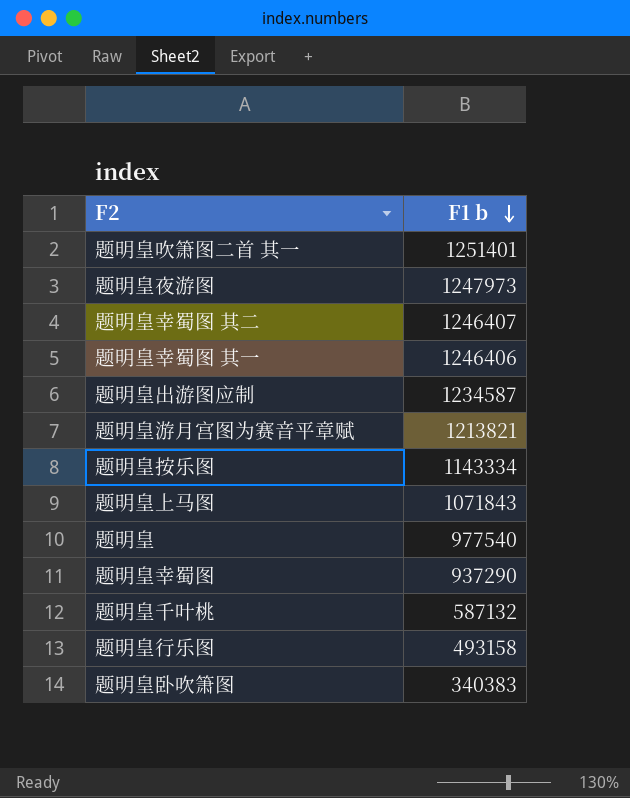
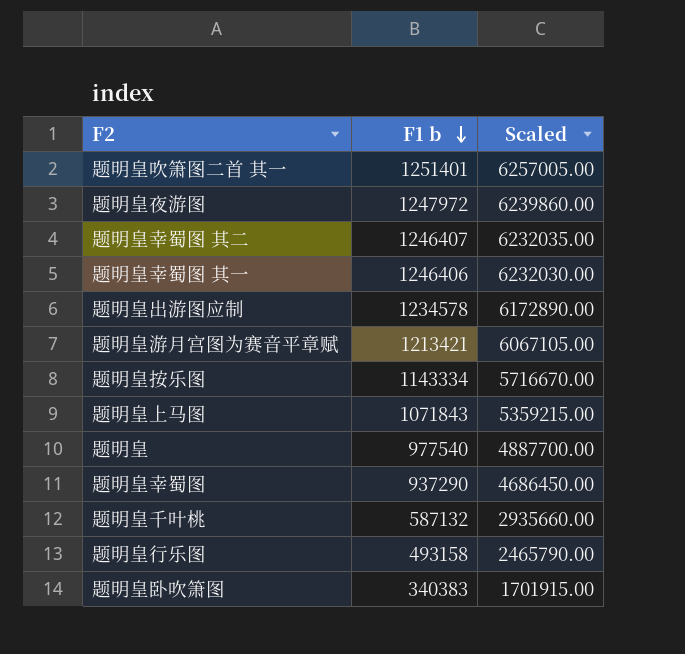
column Scaled | formula: none -> [F1 b] * 5
题明皇夜游图 | F1 b: 1247973 -> 1247972
题明皇出游图应制 | F1 b: 1234587 -> 1234578
题明皇游月宫图为赛音平章赋 | F1 b: 1213821 -> 1213421

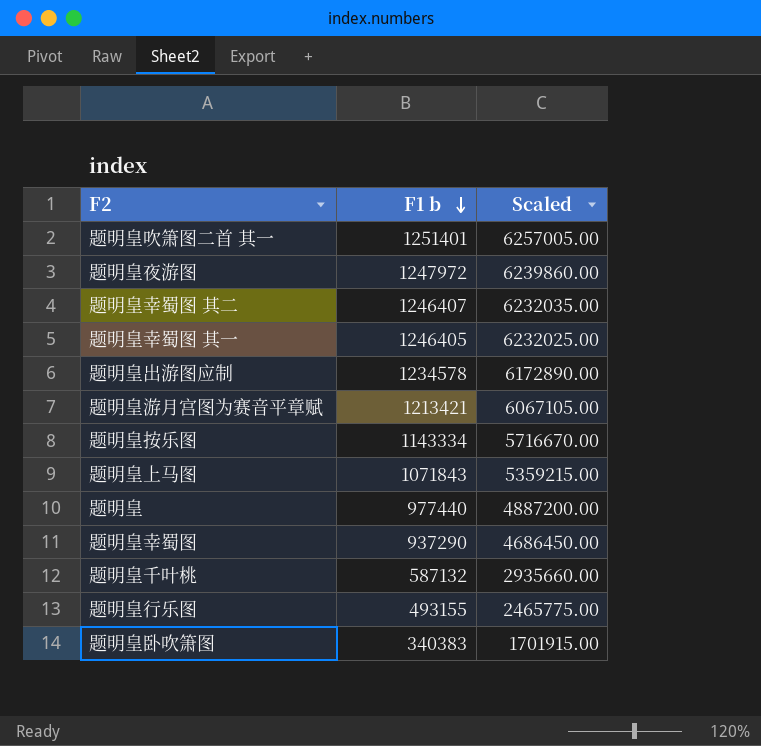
题明皇幸蜀图 其一 | F1 b: 1246406 -> 1246405
题明皇幸蜀图 其一 | Scaled: 6232030.00 -> 6232025.00
题明皇 | F1 b: 977540 -> 977440
题明皇 | Scaled: 4887700.00 -> 4887200.00
题明皇行乐图 | F1 b: 493158 -> 493155
题明皇行乐图 | Scaled: 2465790.00 -> 2465775.00

